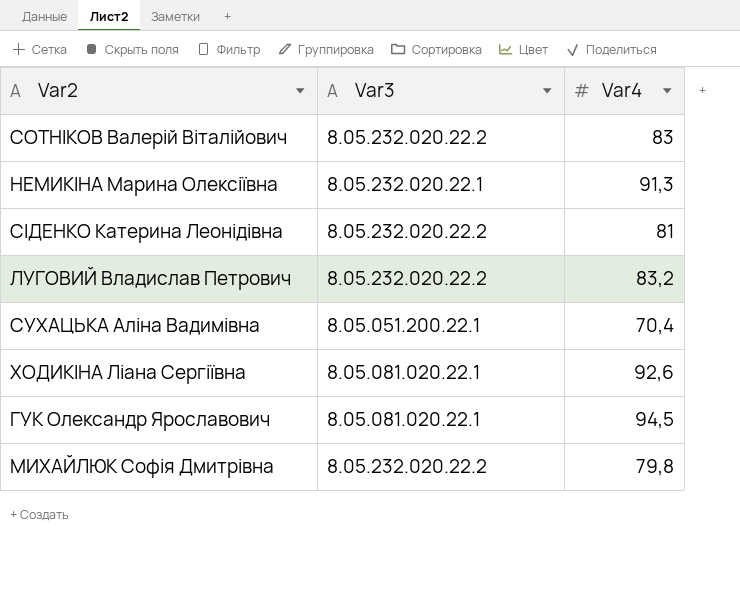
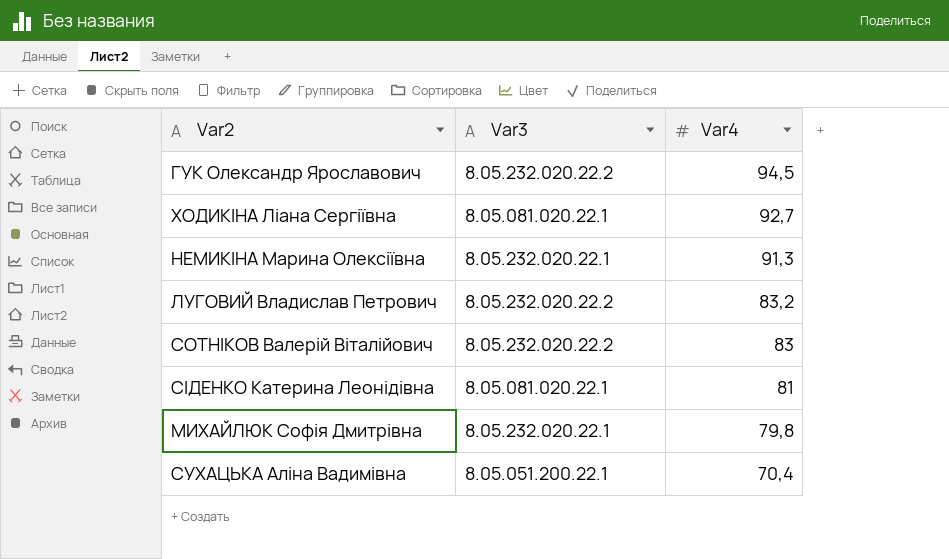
row order: none -> Var4 descending
ГУК Олександр Ярославович | Var3: 8.05.081.020.22.1 -> 8.05.232.020.22.2
ХОДИКІНА Ліана Сергіївна | Var4: 92,6 -> 92,7
СІДЕНКО Катерина Леонідівна | Var3: 8.05.232.020.22.2 -> 8.05.081.020.22.1
МИХАЙЛЮК Софія Дмитрівна | Var3: 8.05.232.020.22.2 -> 8.05.232.020.22.1

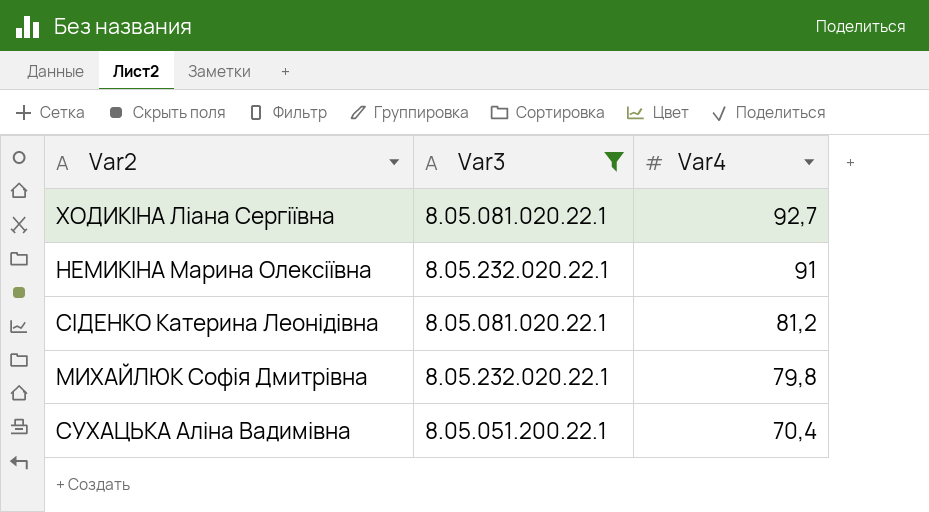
filter: none -> Var3 != 8.05.232.020.22.2
НЕМИКІНА Марина Олексіївна | Var4: 91,3 -> 91
СІДЕНКО Катерина Леонідівна | Var4: 81 -> 81,2

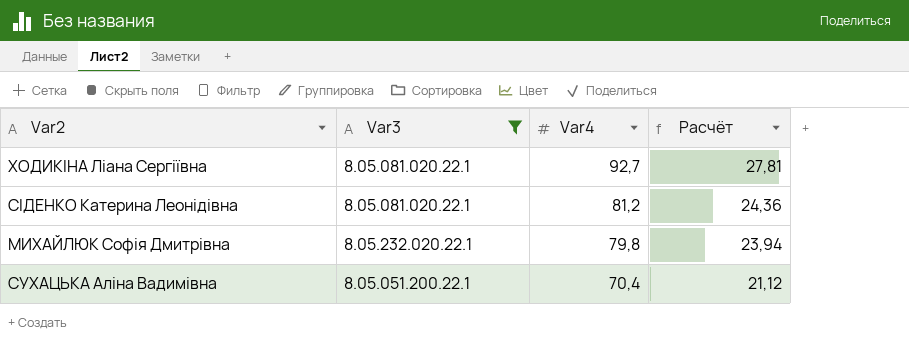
column Расчёт | formula: none -> [Var4] * 0,3
row НЕМИКІНА Марина Олексіївна: 8.05.232.020.22.1 | 91 -> none

